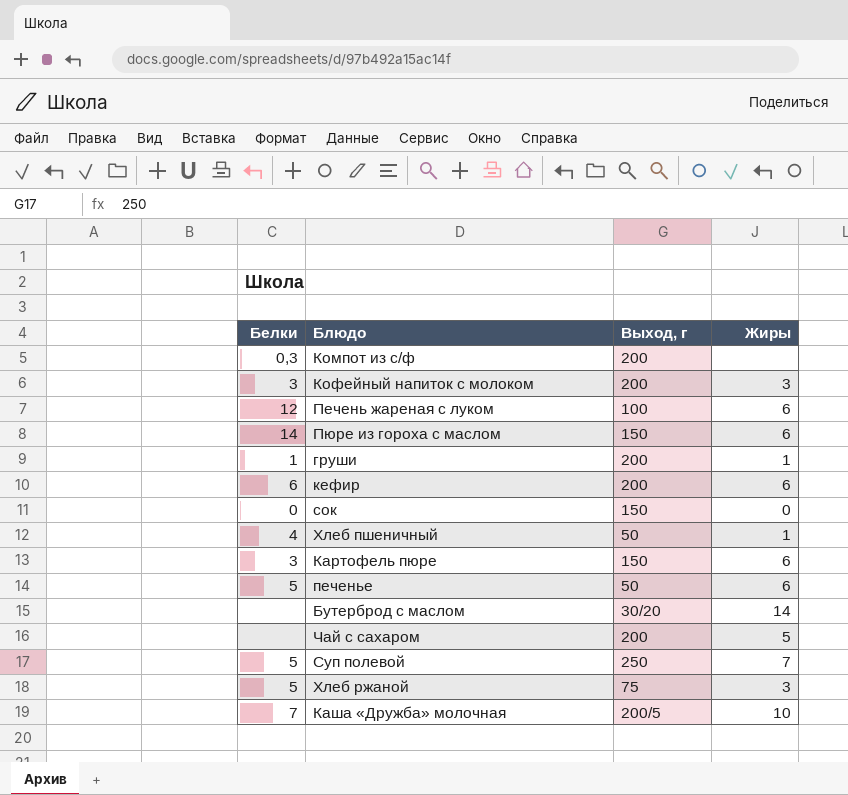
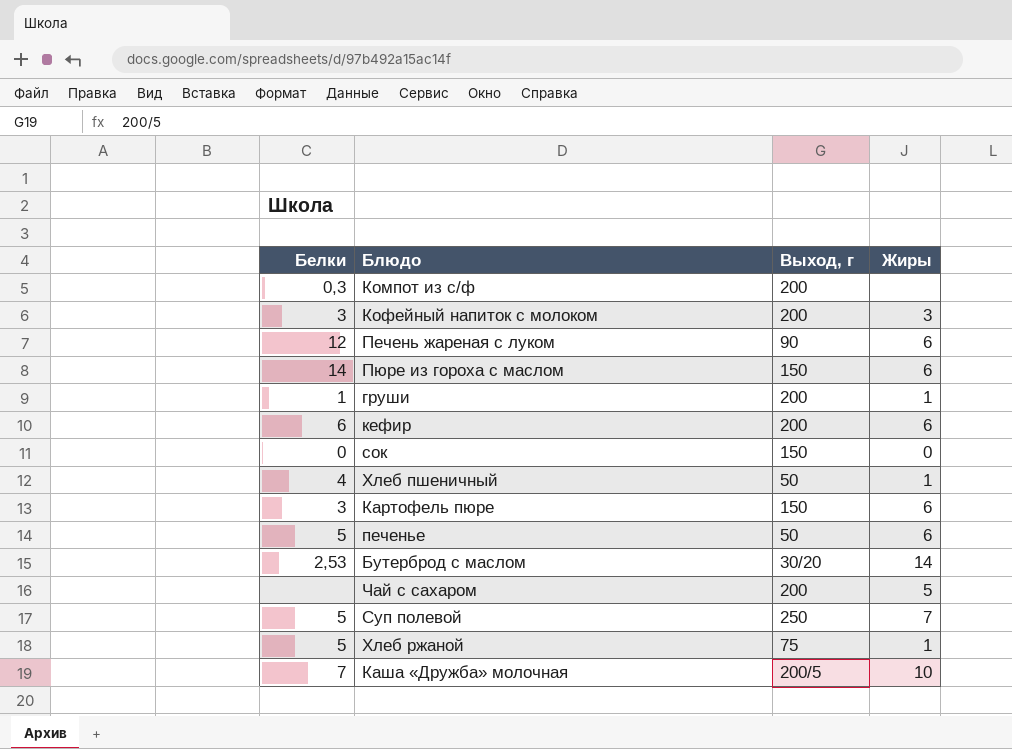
Печень жареная с луком | Выход, г: 100 -> 90
Бутерброд с маслом | Белки: none -> 2,53
Хлеб ржаной | Жиры: 3 -> 1

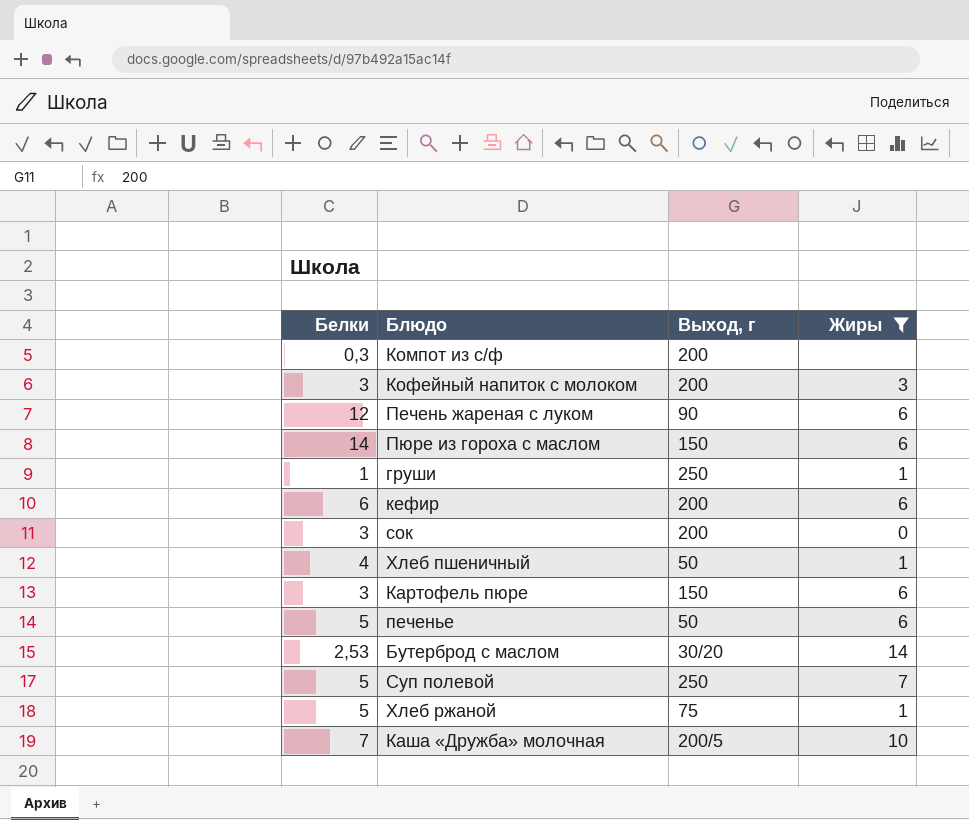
filter: none -> Жиры != 5
груши | Выход, г: 200 -> 250
сок | Белки: 0 -> 3
сок | Выход, г: 150 -> 200

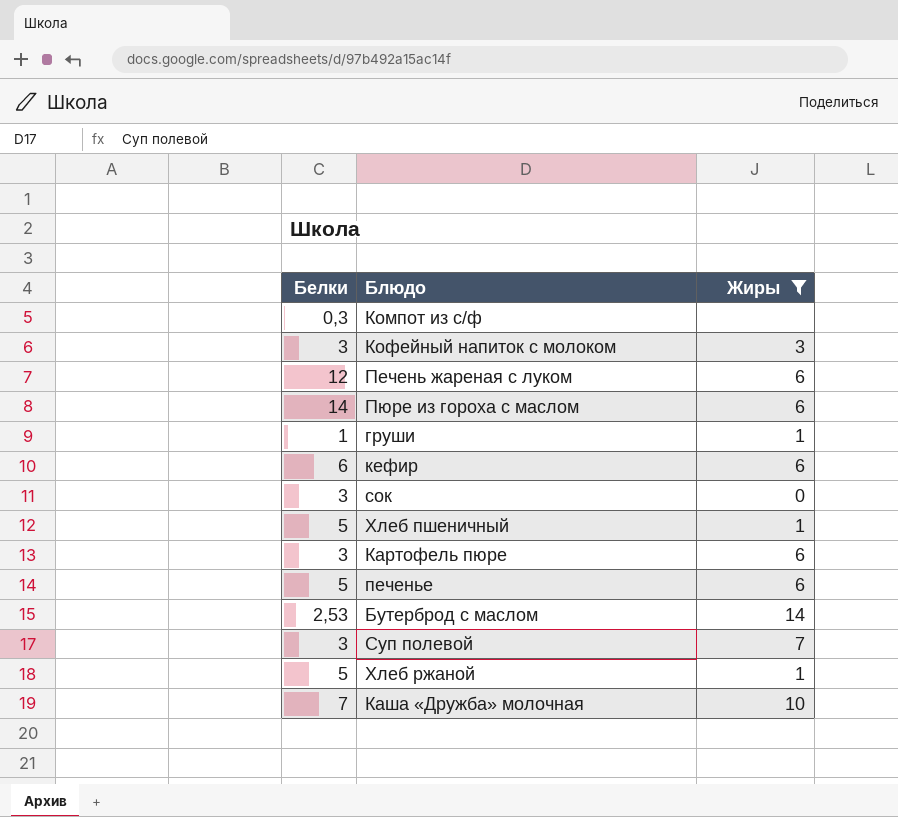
column Выход, г | position: 3 -> none
Хлеб пшеничный | Белки: 4 -> 5
Суп полевой | Белки: 5 -> 3

